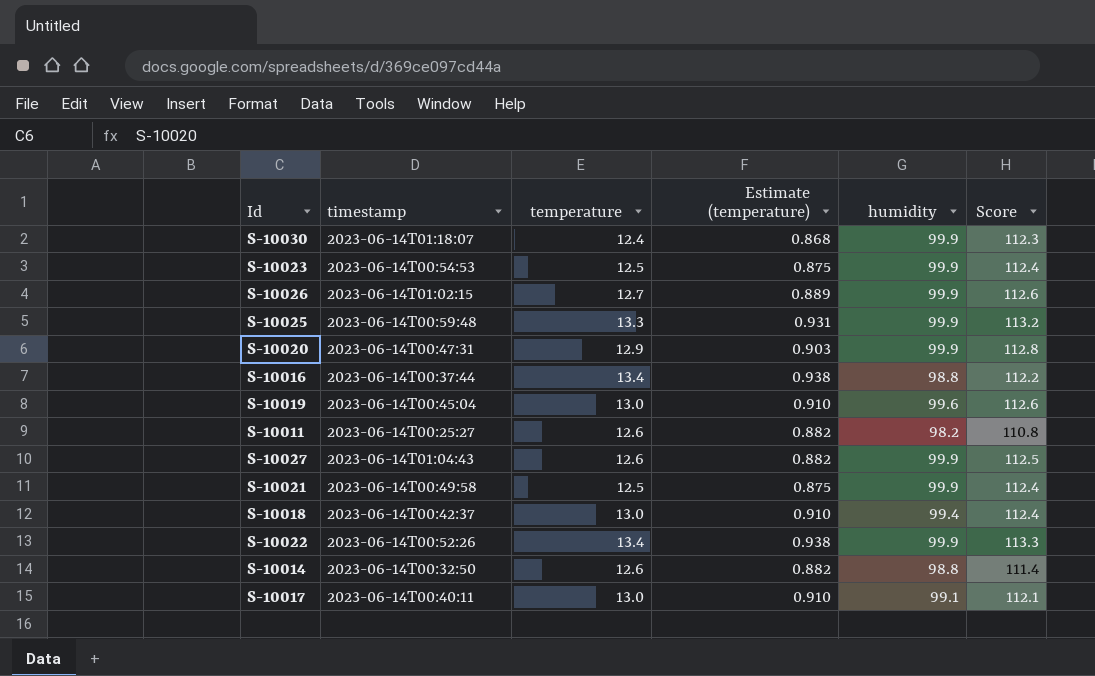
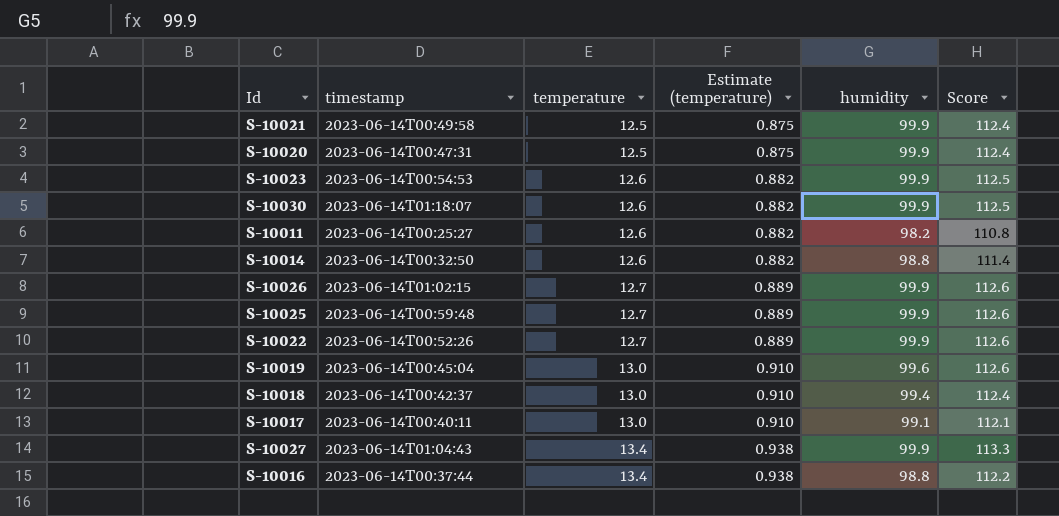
row order: none -> temperature ascending
S-10020 | temperature: 12.9 -> 12.5
S-10020 | Estimate (temperature): 0.903 -> 0.875
S-10020 | Score: 112.8 -> 112.4
S-10023 | temperature: 12.5 -> 12.6
S-10023 | Estimate (temperature): 0.875 -> 0.882
S-10023 | Score: 112.4 -> 112.5
S-10030 | temperature: 12.4 -> 12.6
S-10030 | Estimate (temperature): 0.868 -> 0.882
S-10030 | Score: 112.3 -> 112.5
S-10025 | temperature: 13.3 -> 12.7
S-10025 | Estimate (temperature): 0.931 -> 0.889
S-10025 | Score: 113.2 -> 112.6
S-10022 | temperature: 13.4 -> 12.7
S-10022 | Estimate (temperature): 0.938 -> 0.889
S-10022 | Score: 113.3 -> 112.6
S-10027 | temperature: 12.6 -> 13.4
S-10027 | Estimate (temperature): 0.882 -> 0.938
S-10027 | Score: 112.5 -> 113.3

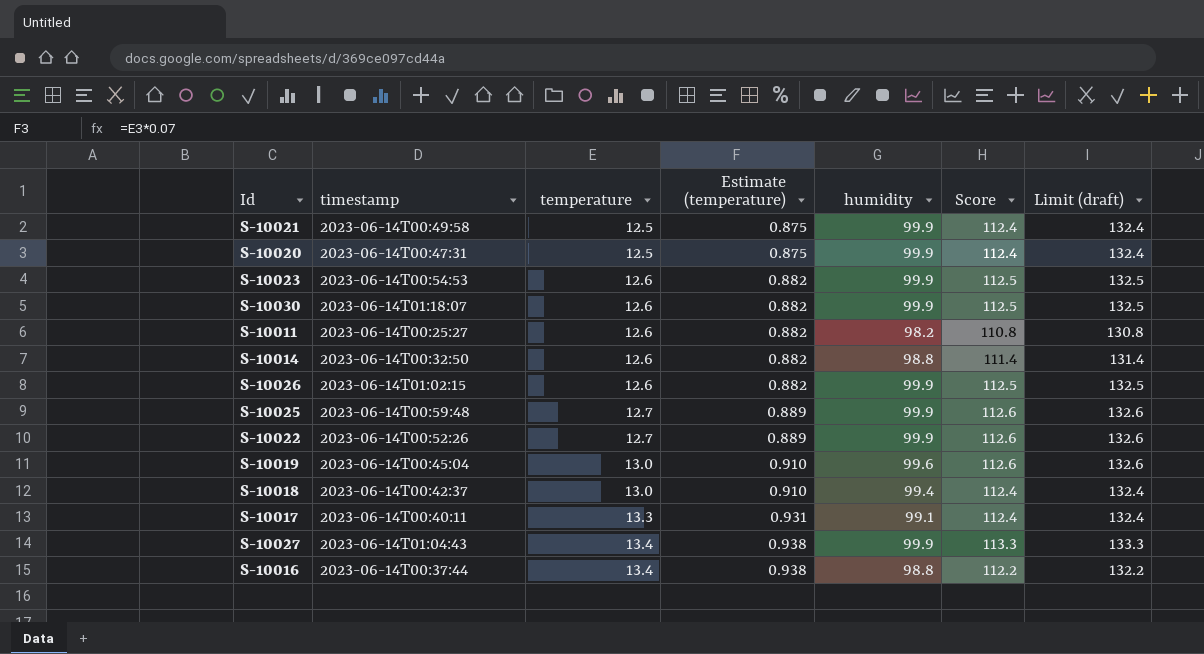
column Limit (draft) | formula: none -> [Score] + 20
S-10026 | temperature: 12.7 -> 12.6
S-10026 | Estimate (temperature): 0.889 -> 0.882
S-10026 | Score: 112.6 -> 112.5
S-10017 | temperature: 13.0 -> 13.3
S-10017 | Estimate (temperature): 0.910 -> 0.931
S-10017 | Score: 112.1 -> 112.4

